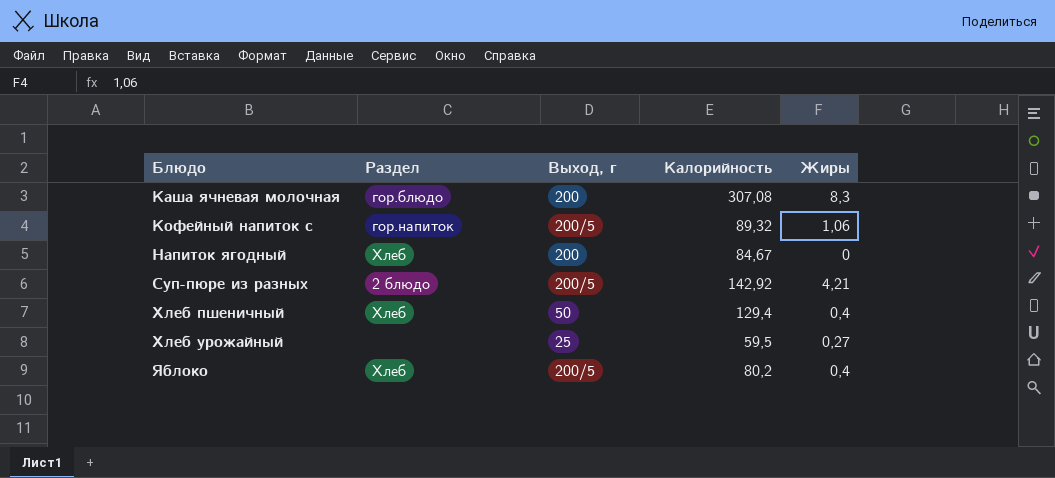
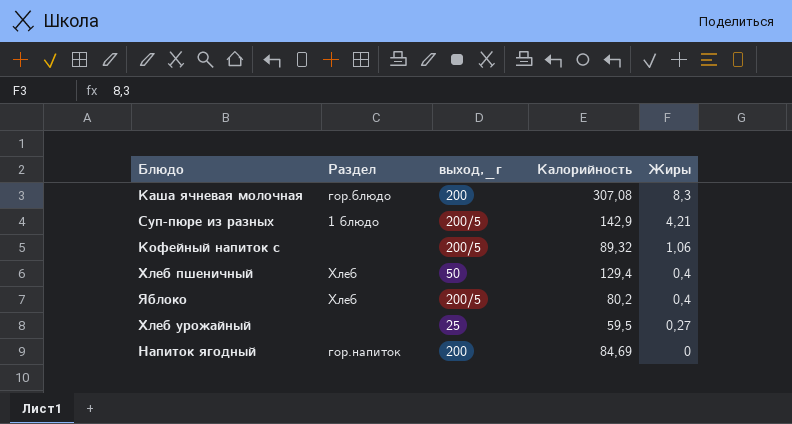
row order: Блюдо ascending -> Жиры descending
column name: Выход, г -> выход,_г
Суп-пюре из разных | Раздел: 2 блюдо -> 1 блюдо
Суп-пюре из разных | Калорийность: 142,92 -> 142,9
Кофейный напиток с | Раздел: гор.напиток -> none
Напиток ягодный | Раздел: Хлеб -> гор.напиток
Напиток ягодный | Калорийность: 84,67 -> 84,69

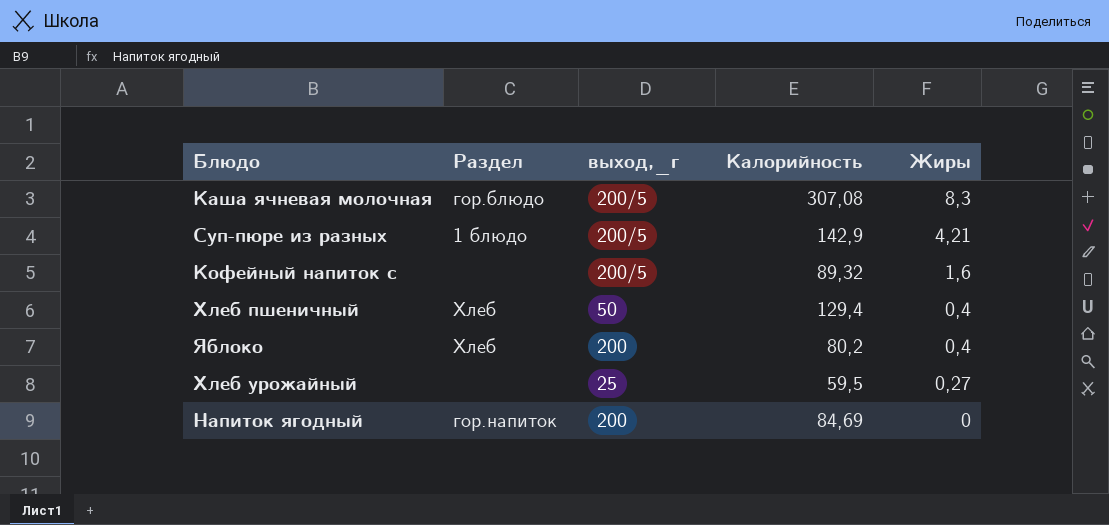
Каша ячневая молочная | выход,_г: 200 -> 200/5
Кофейный напиток с | Жиры: 1,06 -> 1,6
Яблоко | выход,_г: 200/5 -> 200

